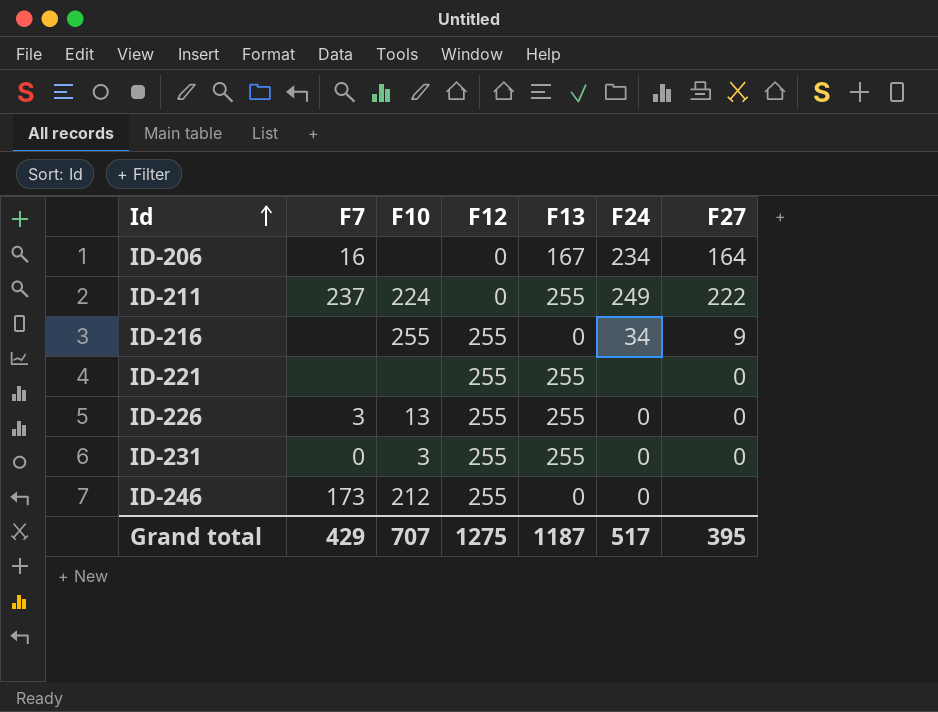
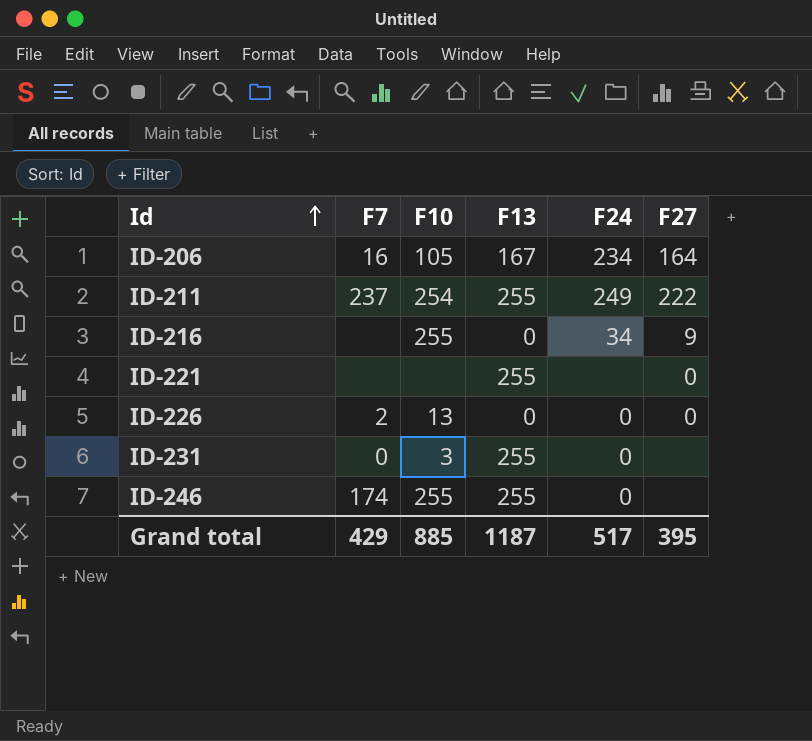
column F12 | position: 4 -> none
ID-206 | F10: none -> 105
ID-211 | F10: 224 -> 254
ID-226 | F7: 3 -> 2
ID-226 | F13: 255 -> 0
ID-231 | F27: 0 -> none
ID-246 | F7: 173 -> 174
ID-246 | F10: 212 -> 255
ID-246 | F13: 0 -> 255
Grand total | F10: 707 -> 885

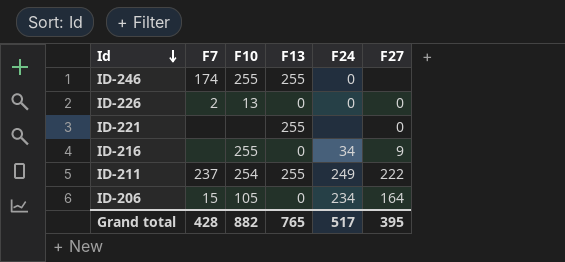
row order: Id ascending -> Id descending
row ID-231: 0 | 3 | 255 | 0 | none -> none
ID-206 | F7: 16 -> 15
ID-206 | F13: 167 -> 0
Grand total | F7: 429 -> 428
Grand total | F10: 885 -> 882
Grand total | F13: 1187 -> 765

